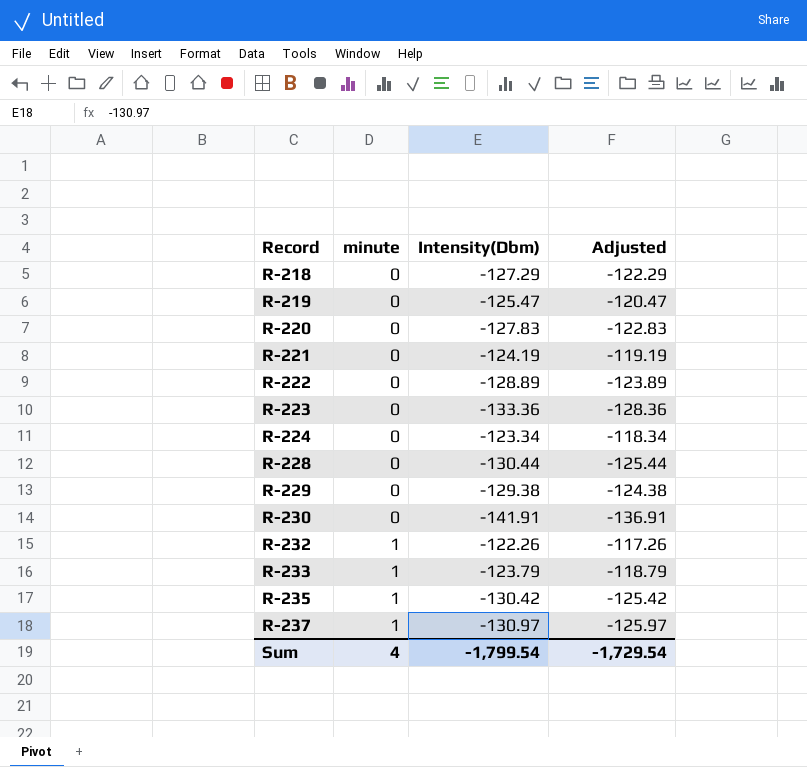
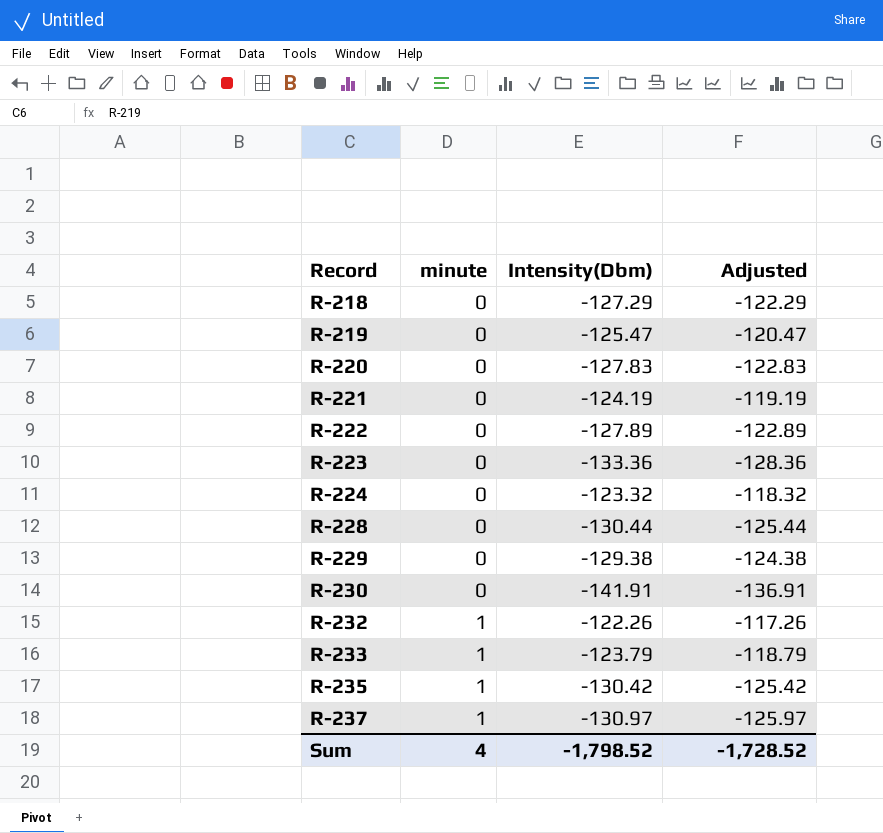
R-222 | Intensity(Dbm): -128.89 -> -127.89
R-222 | Adjusted: -123.89 -> -122.89
R-224 | Intensity(Dbm): -123.34 -> -123.32
R-224 | Adjusted: -118.34 -> -118.32
Sum | Intensity(Dbm): -1,799.54 -> -1,798.52
Sum | Adjusted: -1,729.54 -> -1,728.52

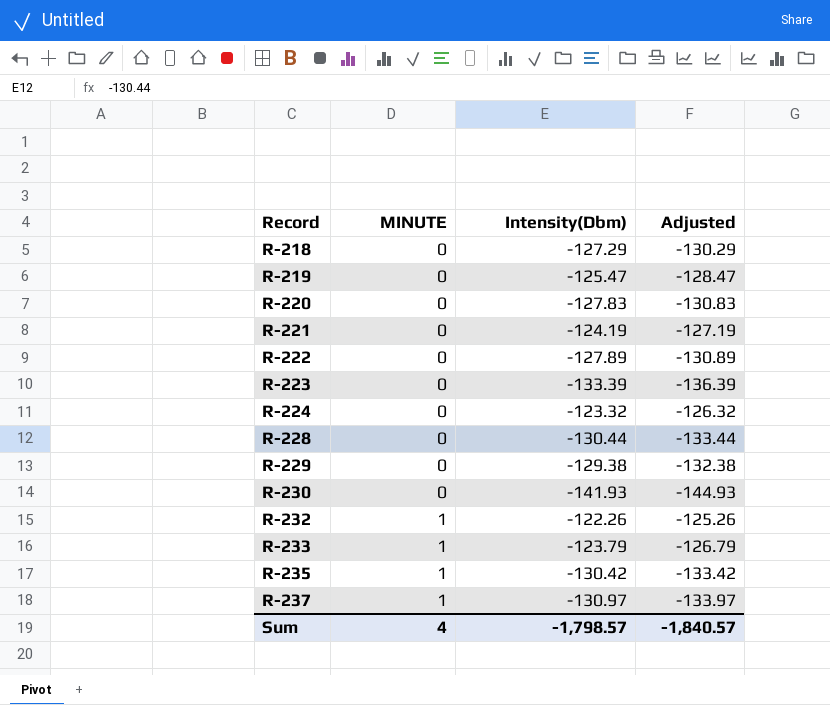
column name: minute -> MINUTE
column Adjusted | formula: [Intensity(Dbm)] + 5 -> [Intensity(Dbm)] - 3
R-223 | Intensity(Dbm): -133.36 -> -133.39
R-230 | Intensity(Dbm): -141.91 -> -141.93
Sum | Intensity(Dbm): -1,798.52 -> -1,798.57
Sum | Adjusted: -1,728.52 -> -1,840.57

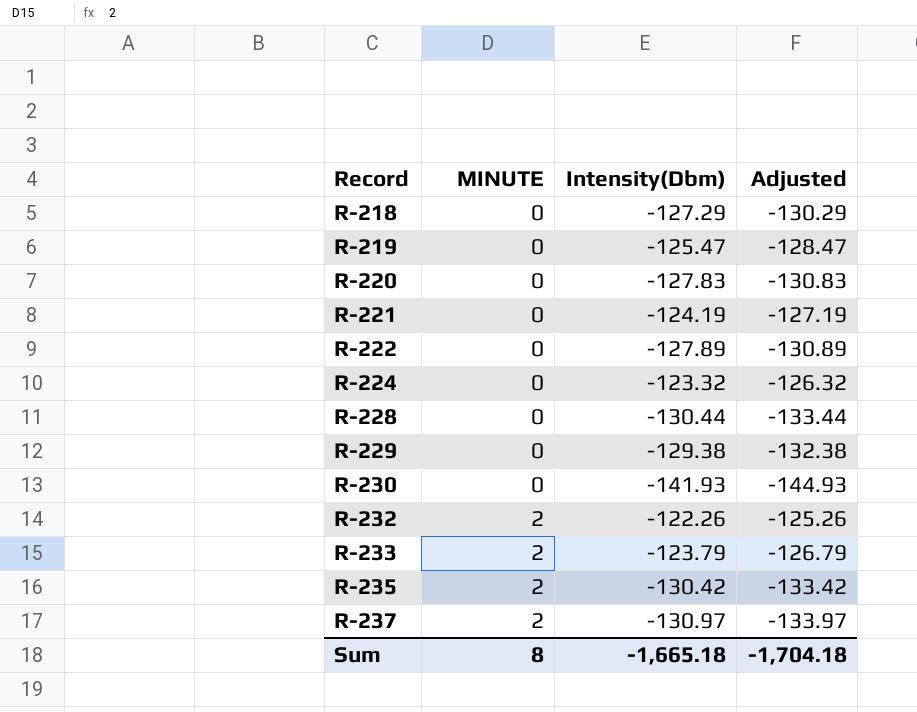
row R-223: 0 | -133.39 | -136.39 -> none
R-232 | MINUTE: 1 -> 2
R-233 | MINUTE: 1 -> 2
R-235 | MINUTE: 1 -> 2
R-237 | MINUTE: 1 -> 2
Sum | MINUTE: 4 -> 8
Sum | Intensity(Dbm): -1,798.57 -> -1,665.18
Sum | Adjusted: -1,840.57 -> -1,704.18

